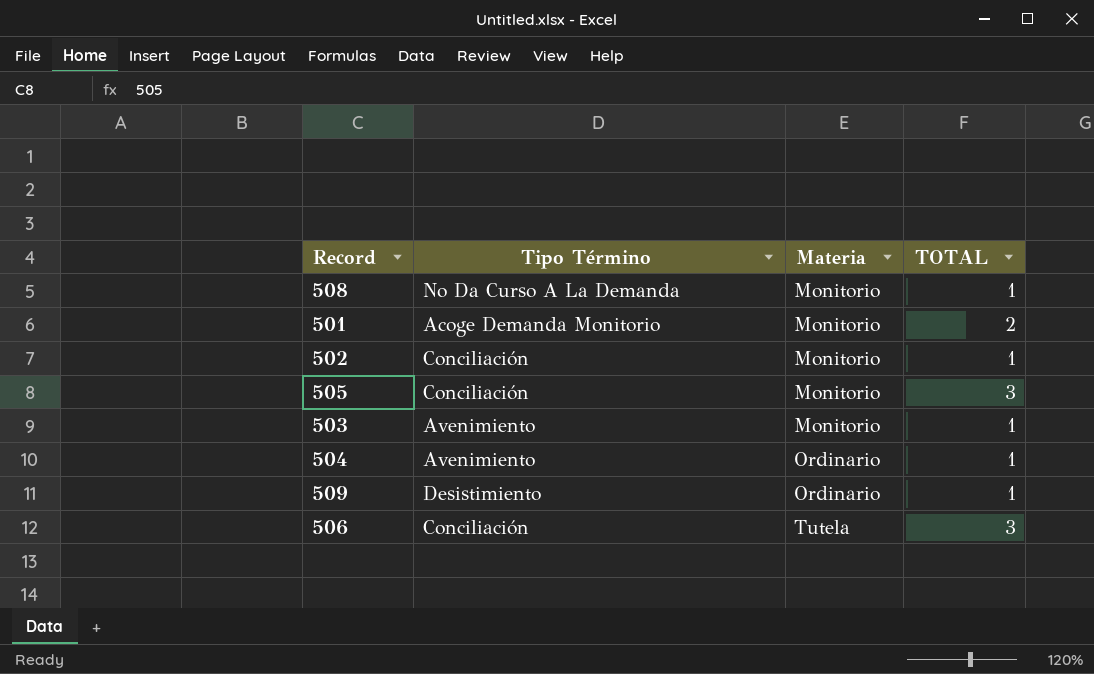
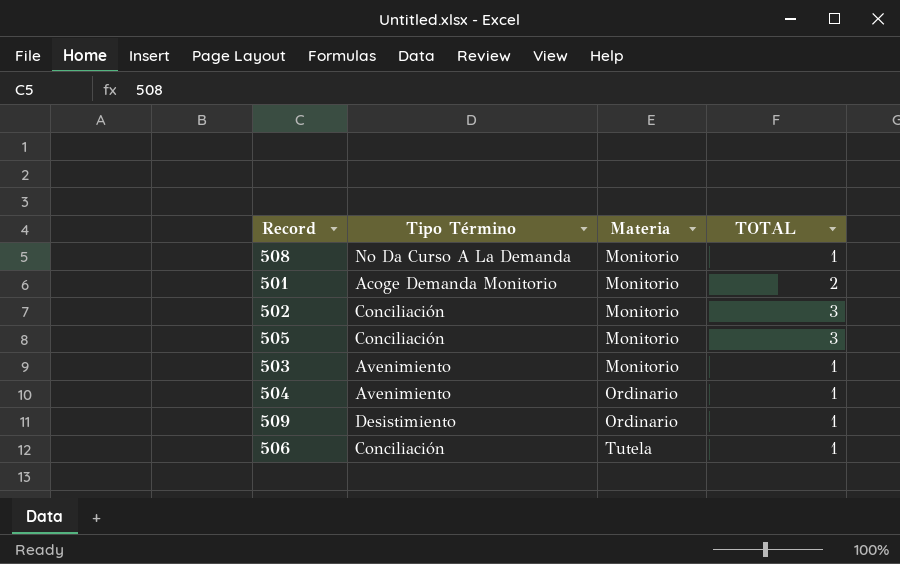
502 | TOTAL: 1 -> 3
506 | TOTAL: 3 -> 1

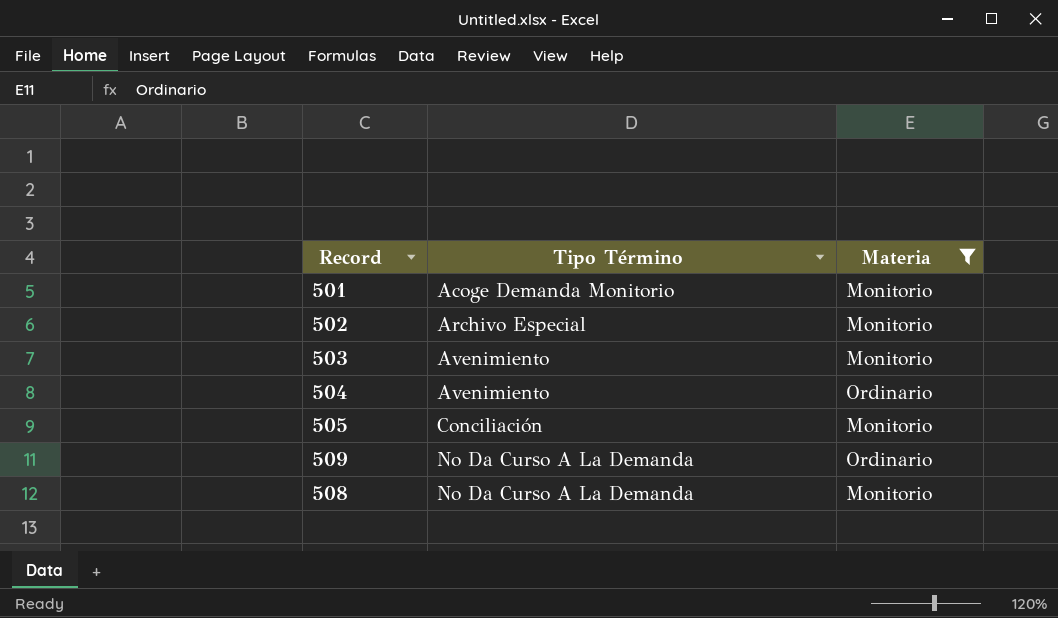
filter: none -> Materia != Tutela
row order: Materia ascending -> Tipo Término ascending
column TOTAL | position: 4 -> none
502 | Tipo Término: Conciliación -> Archivo Especial
509 | Tipo Término: Desistimiento -> No Da Curso A La Demanda

